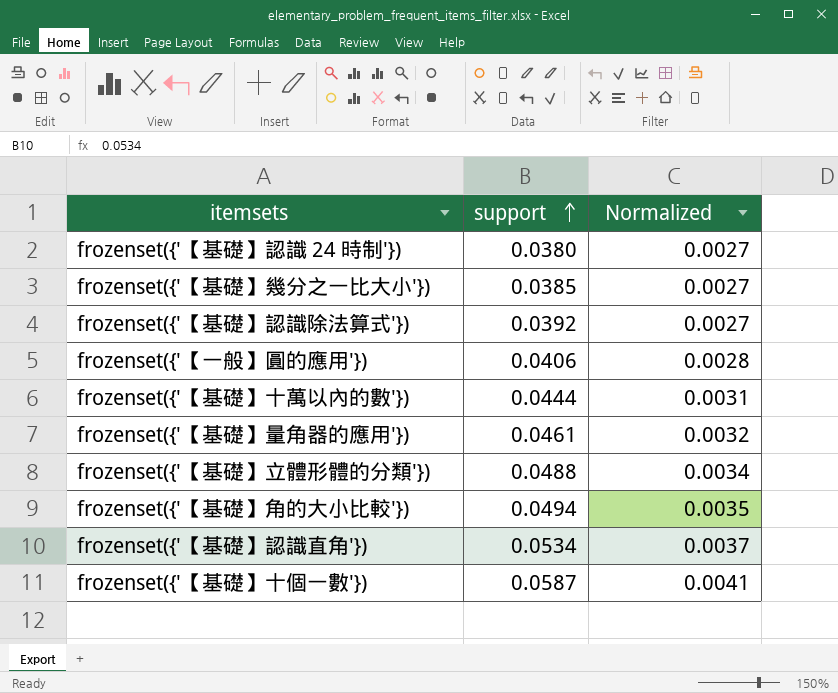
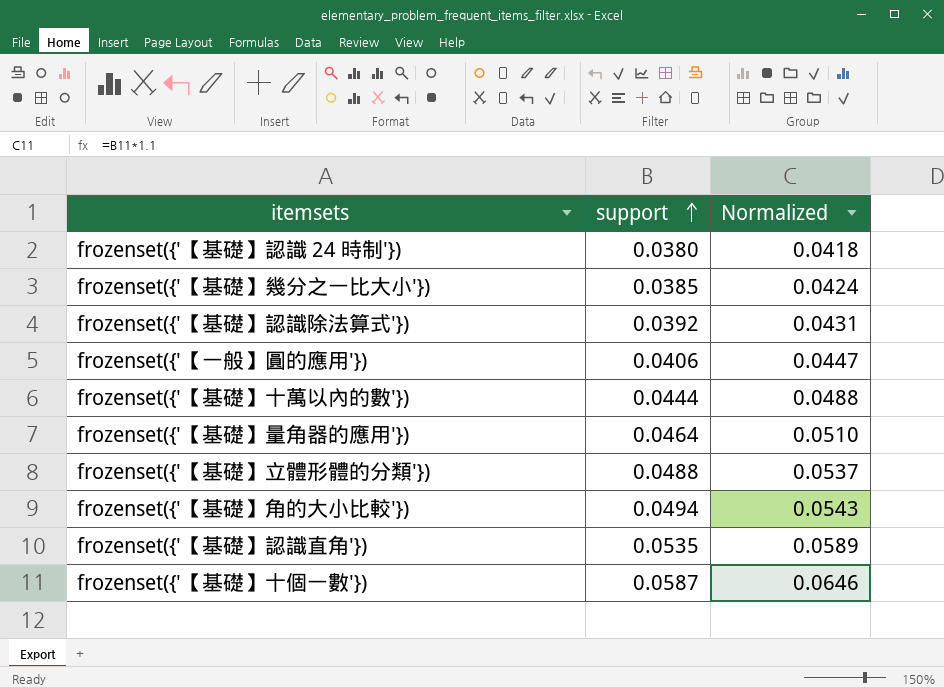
column Normalized | formula: [support] * 0.07 -> [support] * 1.1
frozenset({'【基礎】量角器的應用'}) | support: 0.0461 -> 0.0464
frozenset({'【基礎】認識直角'}) | support: 0.0534 -> 0.0535

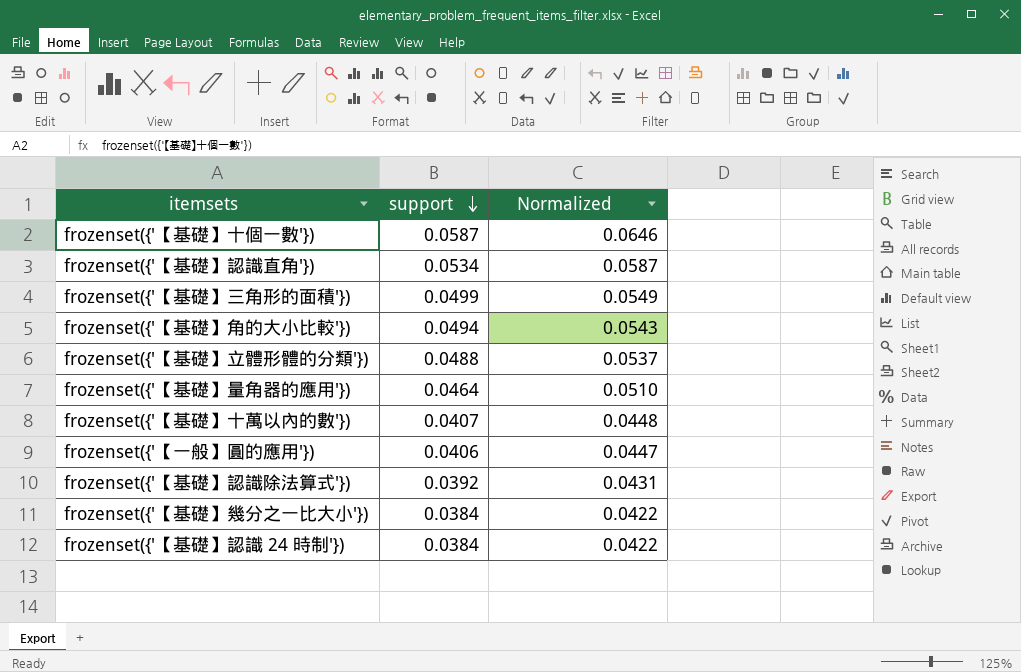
row order: support ascending -> support descending
frozenset({'【基礎】認識直角'}) | support: 0.0535 -> 0.0534
frozenset({'【基礎】認識直角'}) | Normalized: 0.0589 -> 0.0587
row frozenset({'【基礎】三角形的面積'}): none -> 0.0499 | 0.0549
frozenset({'【基礎】十萬以內的數'}) | support: 0.0444 -> 0.0407
frozenset({'【基礎】十萬以內的數'}) | Normalized: 0.0488 -> 0.0448
frozenset({'【基礎】幾分之一比大小'}) | support: 0.0385 -> 0.0384
frozenset({'【基礎】幾分之一比大小'}) | Normalized: 0.0424 -> 0.0422
frozenset({'【基礎】認識 24 時制'}) | support: 0.0380 -> 0.0384
frozenset({'【基礎】認識 24 時制'}) | Normalized: 0.0418 -> 0.0422

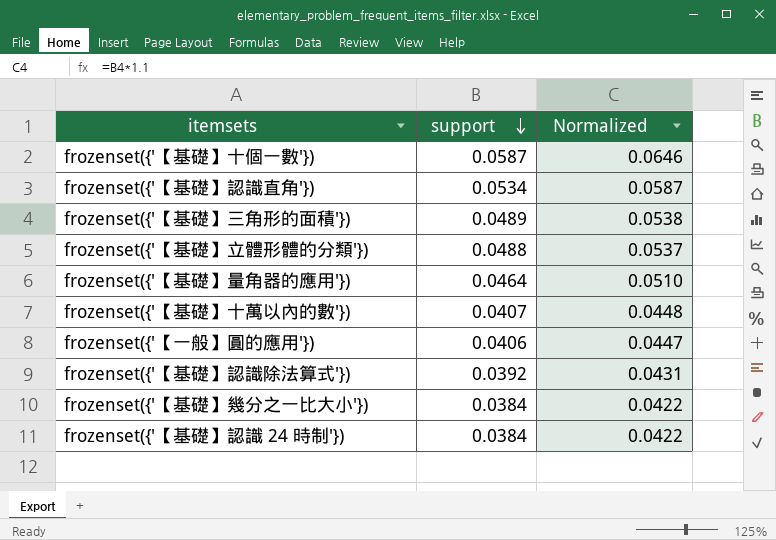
row frozenset({'【基礎】角的大小比較'}): 0.0494 | 0.0543 -> none
frozenset({'【基礎】三角形的面積'}) | support: 0.0499 -> 0.0489
frozenset({'【基礎】三角形的面積'}) | Normalized: 0.0549 -> 0.0538

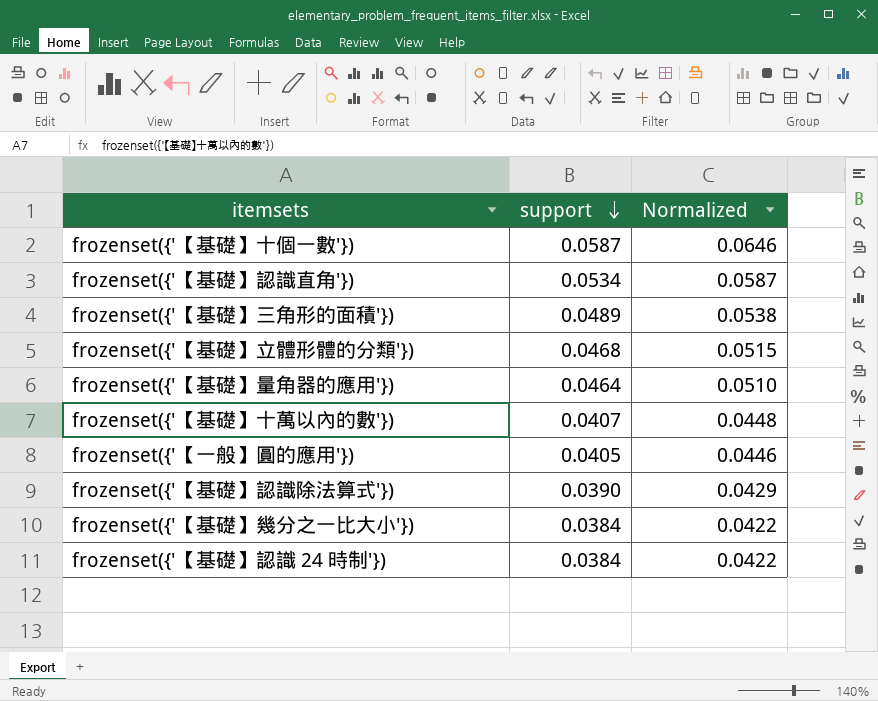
frozenset({'【基礎】立體形體的分類'}) | support: 0.0488 -> 0.0468
frozenset({'【基礎】立體形體的分類'}) | Normalized: 0.0537 -> 0.0515
frozenset({'【一般】圓的應用'}) | support: 0.0406 -> 0.0405
frozenset({'【一般】圓的應用'}) | Normalized: 0.0447 -> 0.0446
frozenset({'【基礎】認識除法算式'}) | support: 0.0392 -> 0.0390
frozenset({'【基礎】認識除法算式'}) | Normalized: 0.0431 -> 0.0429

